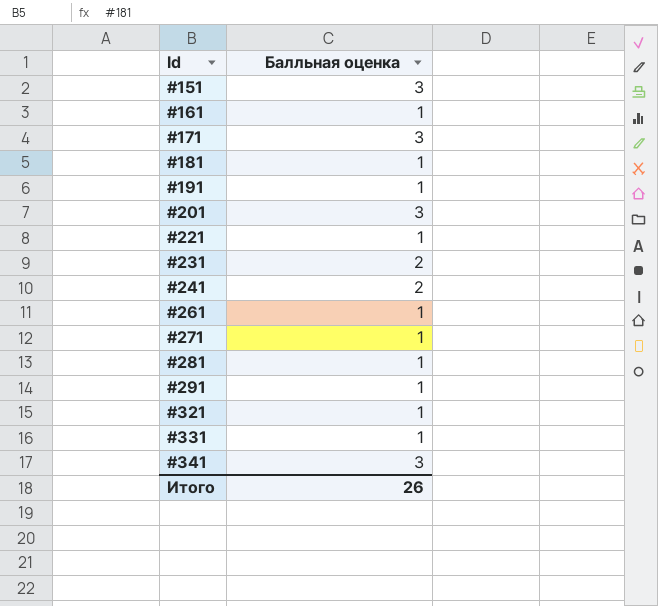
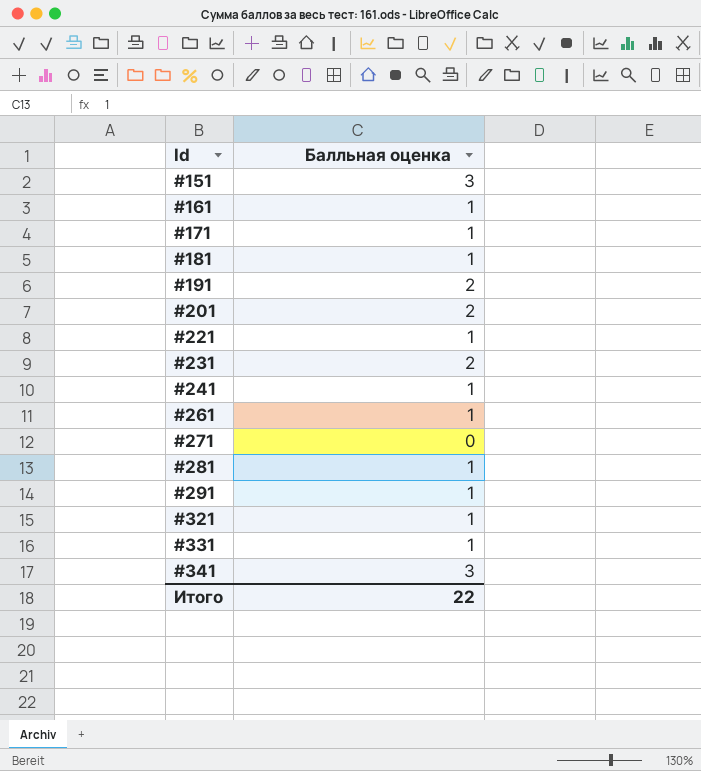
#171 | Балльная оценка: 3 -> 1
#191 | Балльная оценка: 1 -> 2
#201 | Балльная оценка: 3 -> 2
#241 | Балльная оценка: 2 -> 1
#271 | Балльная оценка: 1 -> 0
Итого | Балльная оценка: 26 -> 22

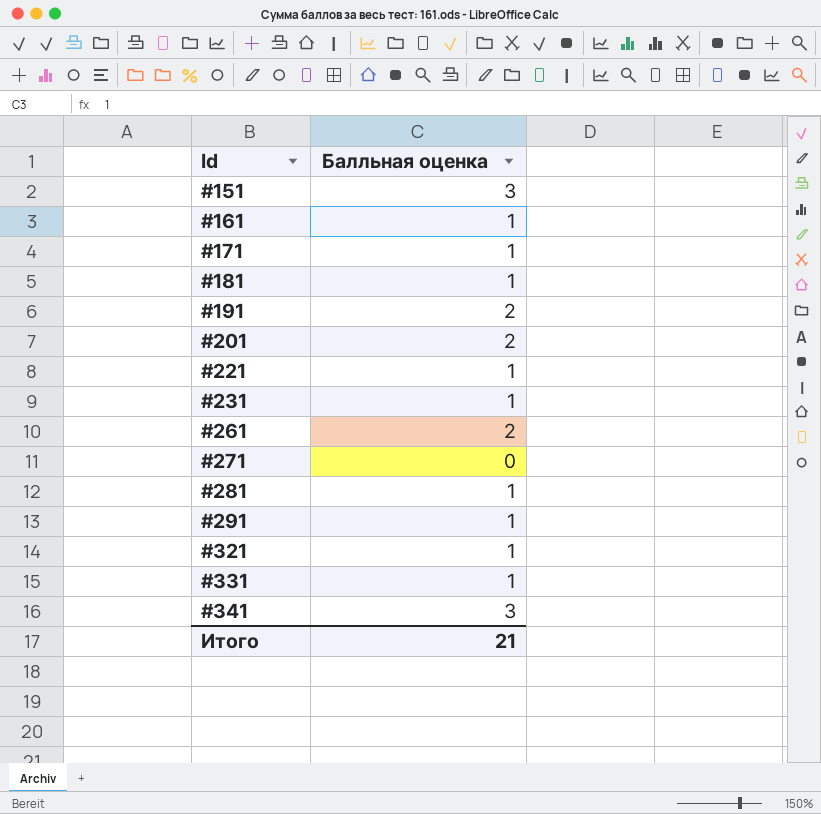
row #241: 1 -> none
#231 | Балльная оценка: 2 -> 1
#261 | Балльная оценка: 1 -> 2
Итого | Балльная оценка: 22 -> 21

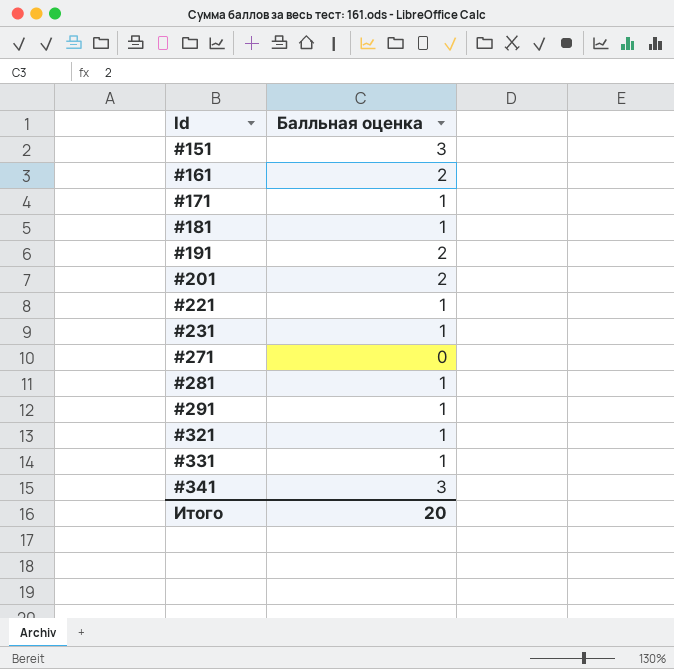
row #261: 2 -> none
#161 | Балльная оценка: 1 -> 2
Итого | Балльная оценка: 21 -> 20

